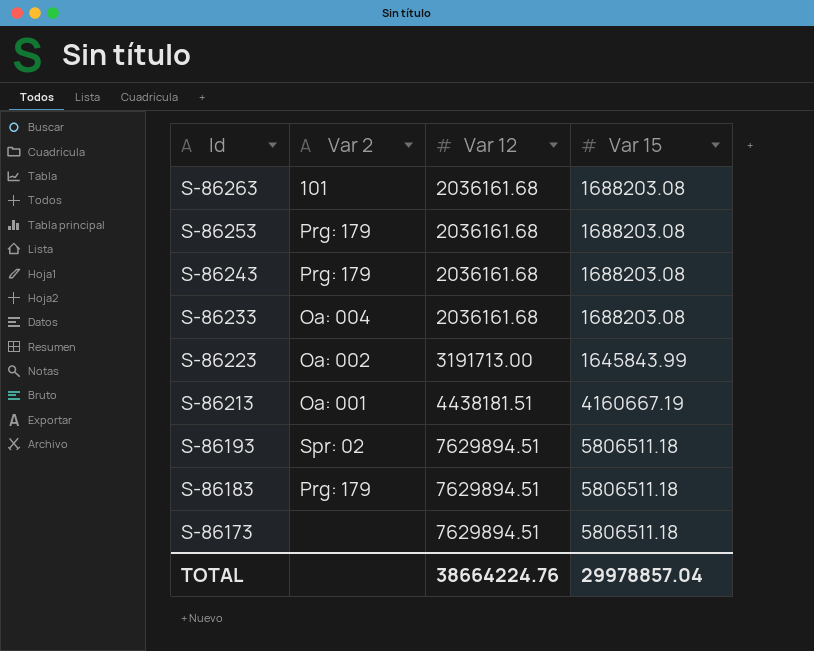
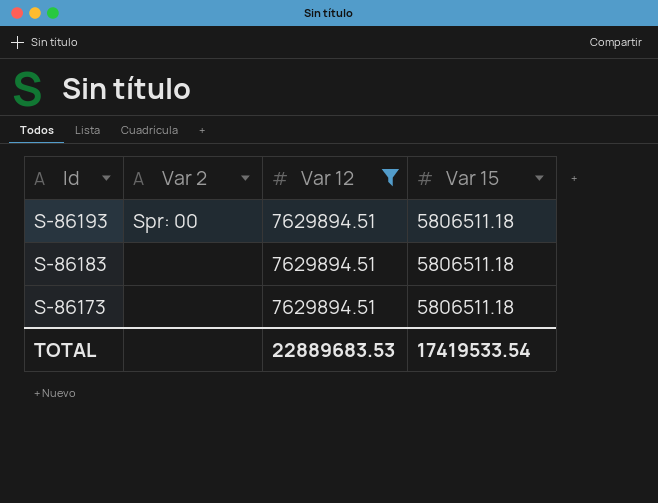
filter: none -> Var 12 = 7629894.51
S-86193 | Var 2: Spr: 02 -> Spr: 00
S-86183 | Var 2: Prg: 179 -> none
TOTAL | Var 12: 38664224.76 -> 22889683.53
TOTAL | Var 15: 29978857.04 -> 17419533.54

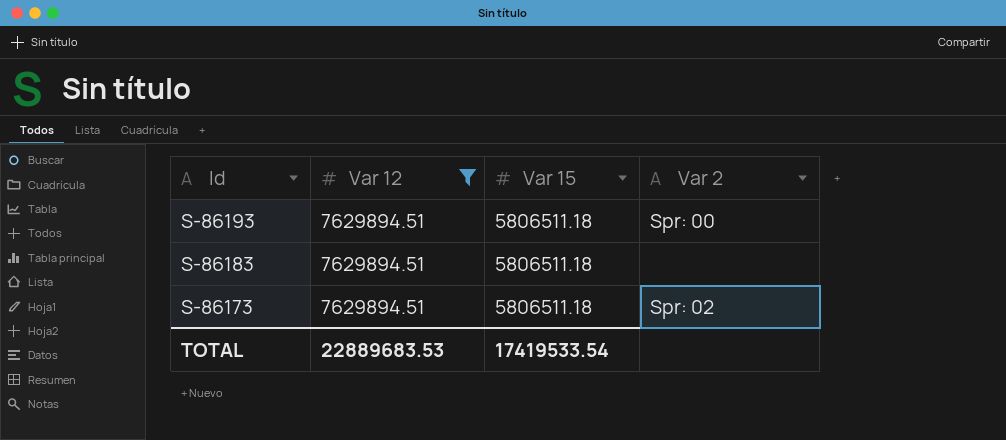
column Var 2 | position: 2 -> 4
S-86173 | Var 2: none -> Spr: 02

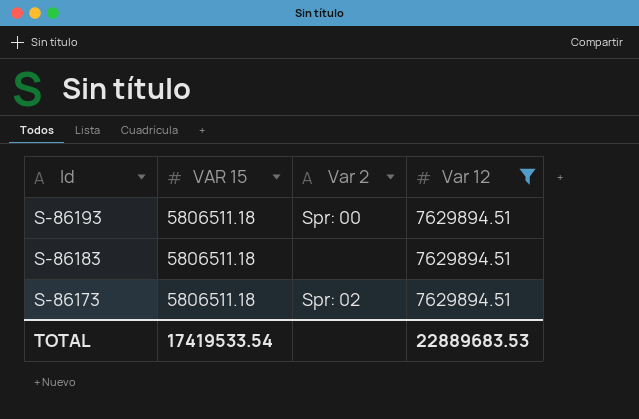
column name: Var 15 -> VAR 15
column Var 12 | position: 2 -> 4

